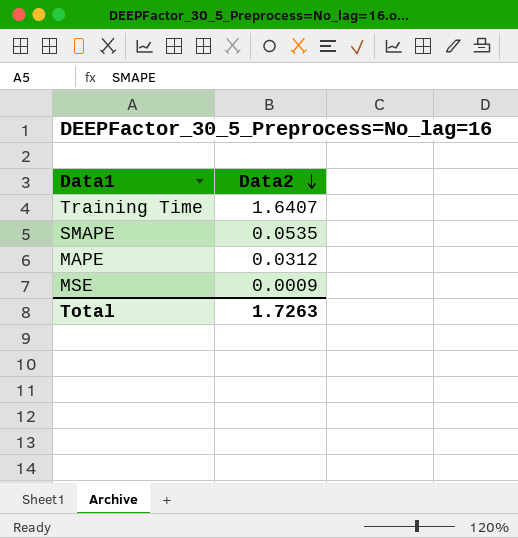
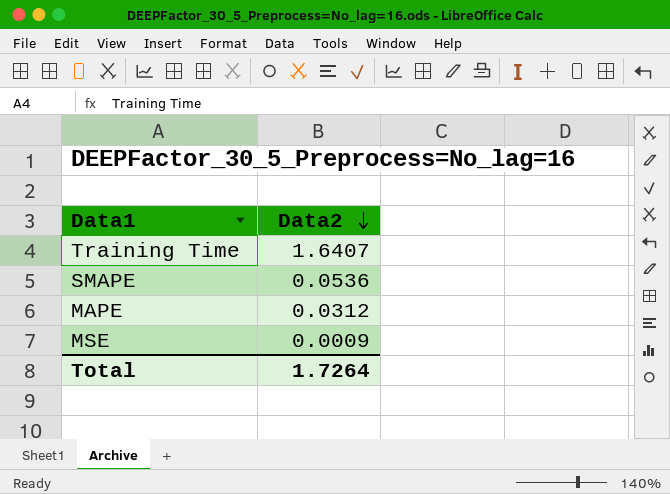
SMAPE | Data2: 0.0535 -> 0.0536
Total | Data2: 1.7263 -> 1.7264

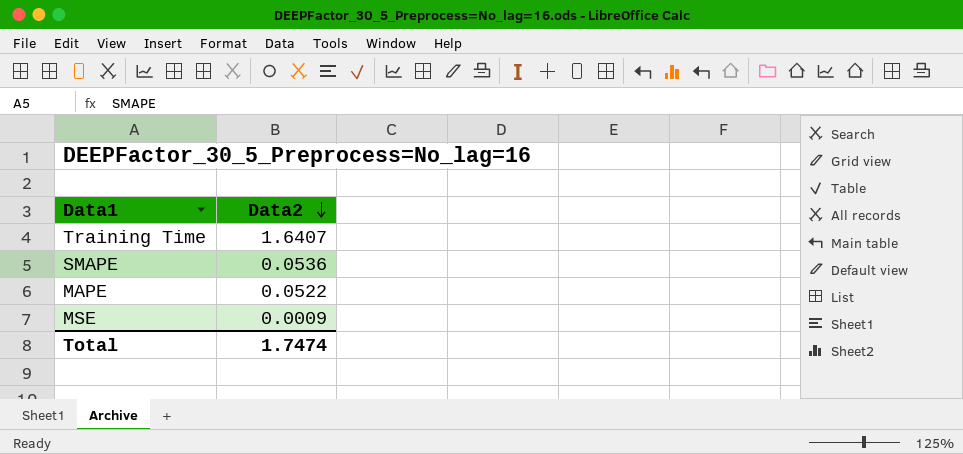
MAPE | Data2: 0.0312 -> 0.0522
Total | Data2: 1.7264 -> 1.7474

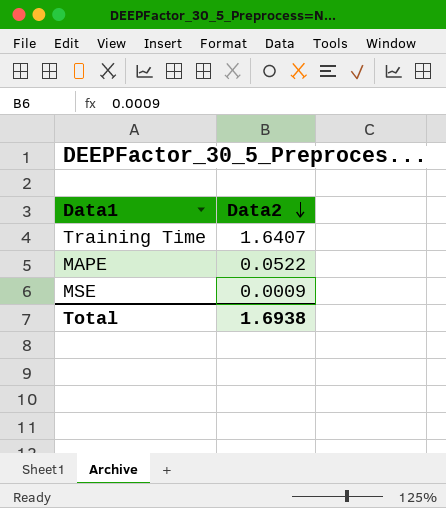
row SMAPE: 0.0536 -> none
Total | Data2: 1.7474 -> 1.6938

